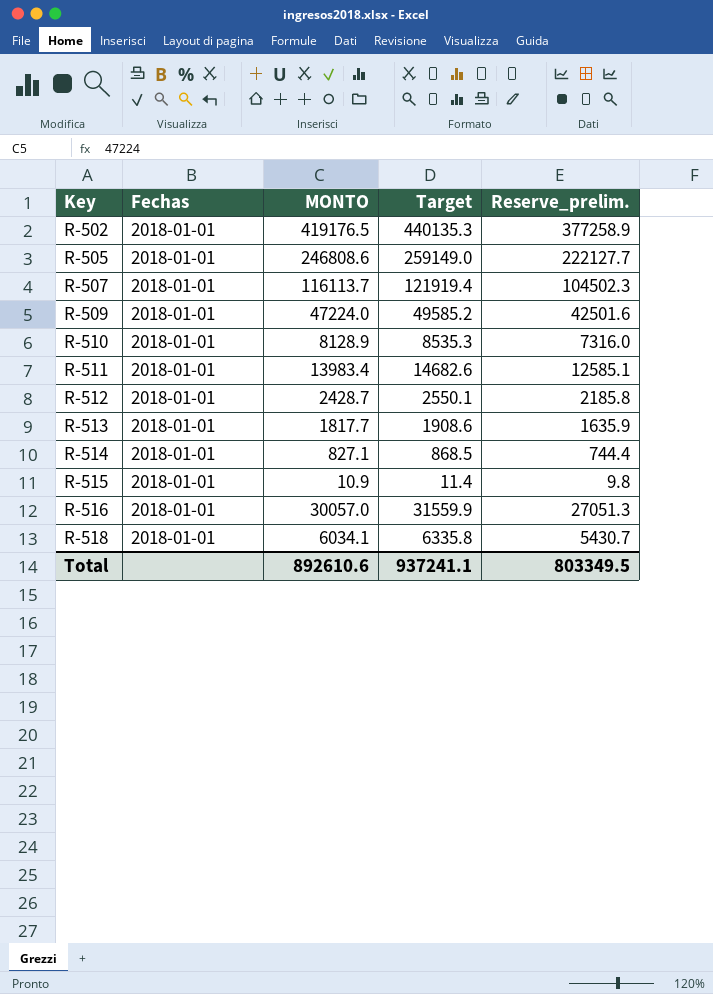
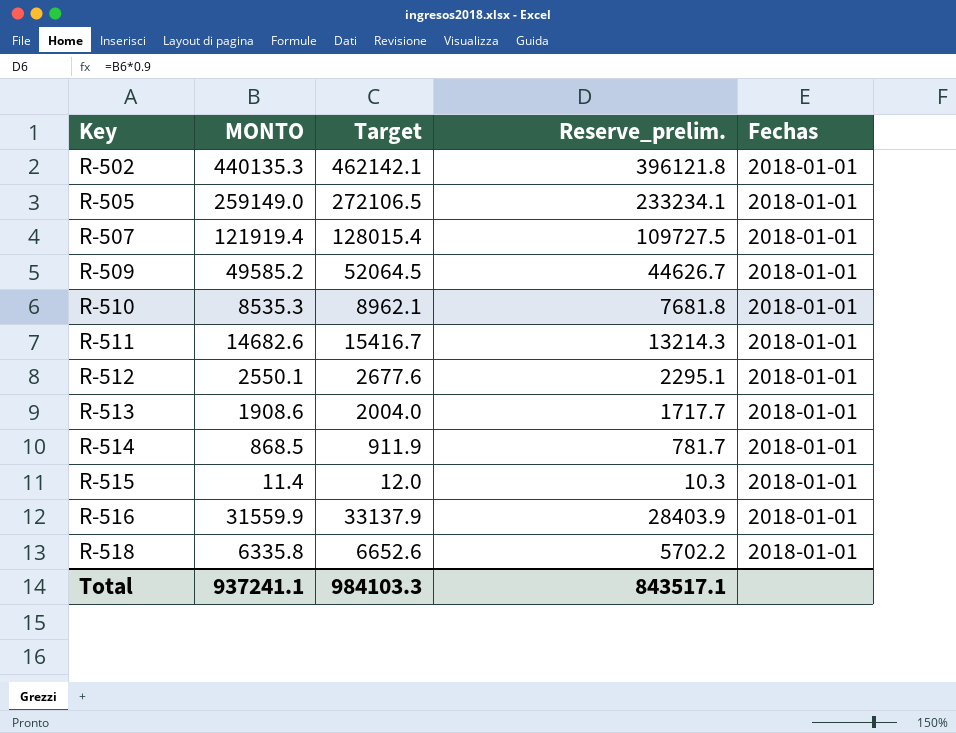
column Fechas | position: 2 -> 5
R-502 | MONTO: 419176.5 -> 440135.3
R-502 | Target: 440135.3 -> 462142.1
R-502 | Reserve_prelim.: 377258.9 -> 396121.8
R-505 | MONTO: 246808.6 -> 259149.0
R-505 | Target: 259149.0 -> 272106.5
R-505 | Reserve_prelim.: 222127.7 -> 233234.1
R-507 | MONTO: 116113.7 -> 121919.4
R-507 | Target: 121919.4 -> 128015.4
R-507 | Reserve_prelim.: 104502.3 -> 109727.5
R-509 | MONTO: 47224.0 -> 49585.2
R-509 | Target: 49585.2 -> 52064.5
R-509 | Reserve_prelim.: 42501.6 -> 44626.7
R-510 | MONTO: 8128.9 -> 8535.3
R-510 | Target: 8535.3 -> 8962.1
R-510 | Reserve_prelim.: 7316.0 -> 7681.8
R-511 | MONTO: 13983.4 -> 14682.6
R-511 | Target: 14682.6 -> 15416.7
R-511 | Reserve_prelim.: 12585.1 -> 13214.3
R-512 | MONTO: 2428.7 -> 2550.1
R-512 | Target: 2550.1 -> 2677.6
R-512 | Reserve_prelim.: 2185.8 -> 2295.1
R-513 | MONTO: 1817.7 -> 1908.6
R-513 | Target: 1908.6 -> 2004.0
R-513 | Reserve_prelim.: 1635.9 -> 1717.7
R-514 | MONTO: 827.1 -> 868.5
R-514 | Target: 868.5 -> 911.9
R-514 | Reserve_prelim.: 744.4 -> 781.7
R-515 | MONTO: 10.9 -> 11.4
R-515 | Target: 11.4 -> 12.0
R-515 | Reserve_prelim.: 9.8 -> 10.3
R-516 | MONTO: 30057.0 -> 31559.9
R-516 | Target: 31559.9 -> 33137.9
R-516 | Reserve_prelim.: 27051.3 -> 28403.9
R-518 | MONTO: 6034.1 -> 6335.8
R-518 | Target: 6335.8 -> 6652.6
R-518 | Reserve_prelim.: 5430.7 -> 5702.2
Total | MONTO: 892610.6 -> 937241.1
Total | Target: 937241.1 -> 984103.3
Total | Reserve_prelim.: 803349.5 -> 843517.1

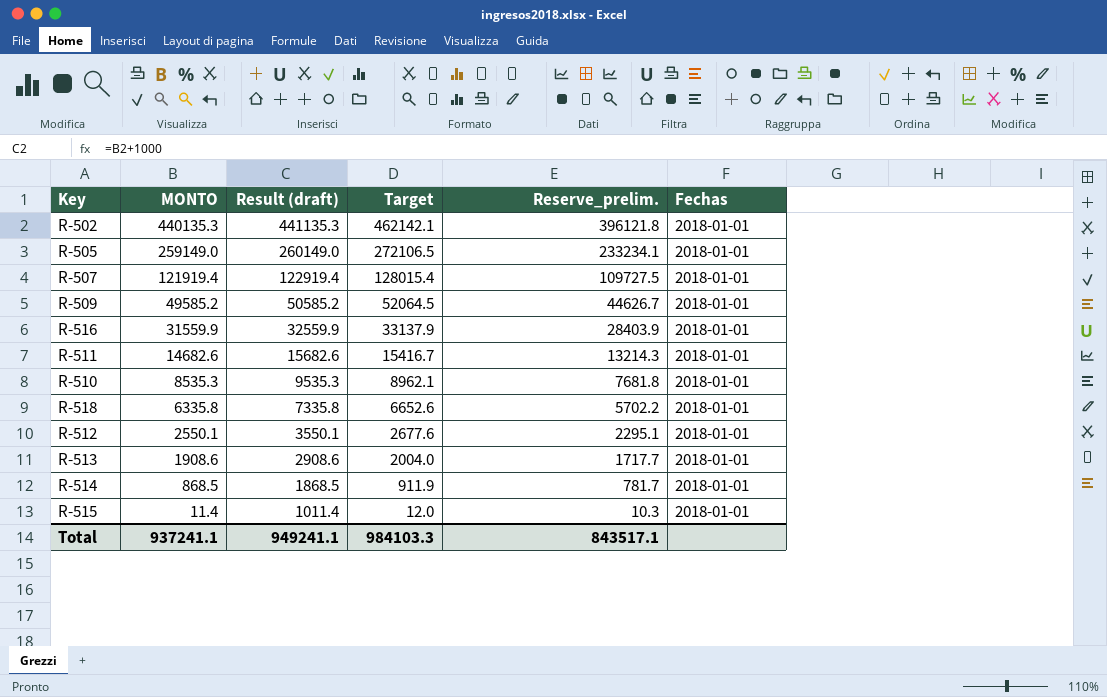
row order: Key ascending -> MONTO descending
column Result (draft) | formula: none -> [MONTO] + 1000

